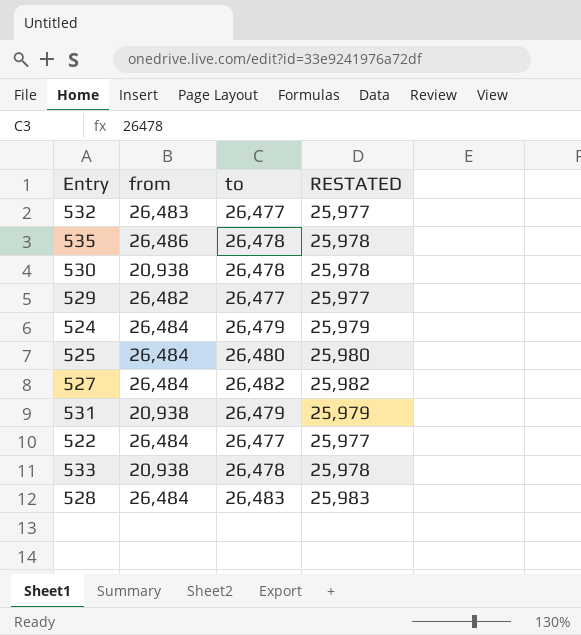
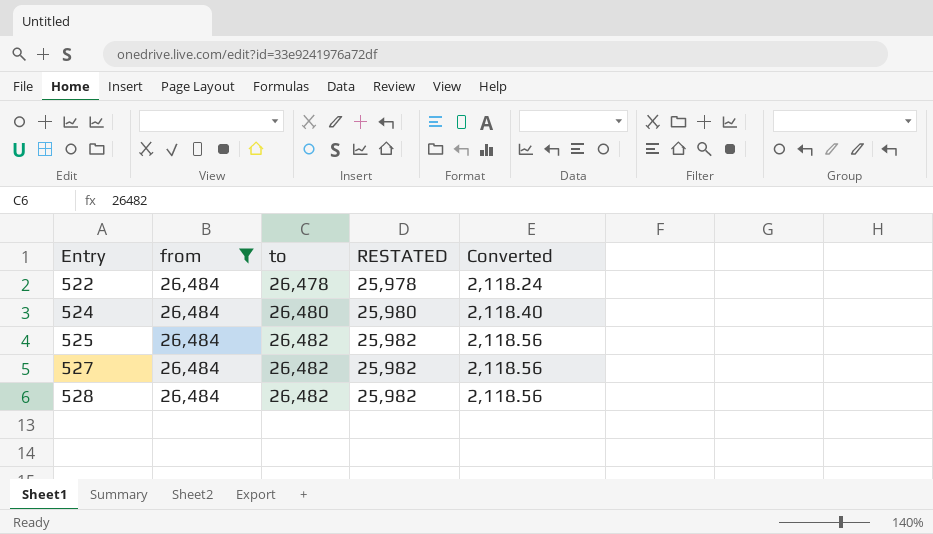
filter: none -> from = 26,484
row order: none -> Entry ascending
column Converted | formula: none -> [to] * 0.08
522 | to: 26,477 -> 26,478
522 | RESTATED: 25,977 -> 25,978
524 | to: 26,479 -> 26,480
524 | RESTATED: 25,979 -> 25,980
525 | to: 26,480 -> 26,482
525 | RESTATED: 25,980 -> 25,982
528 | to: 26,483 -> 26,482
528 | RESTATED: 25,983 -> 25,982

